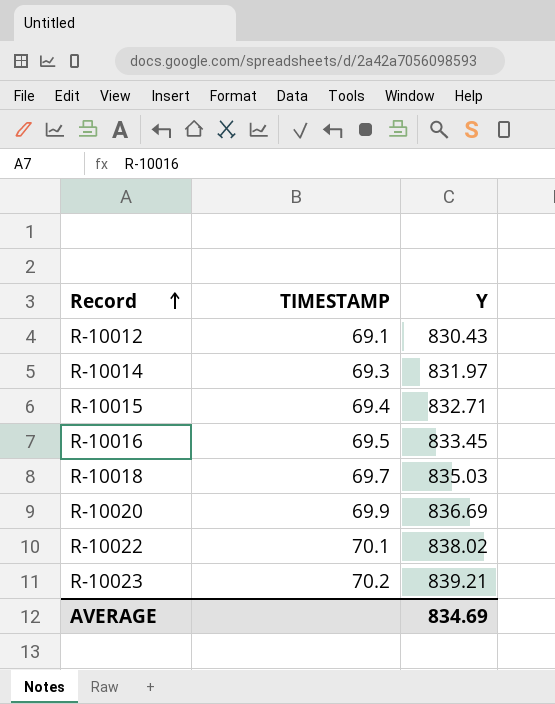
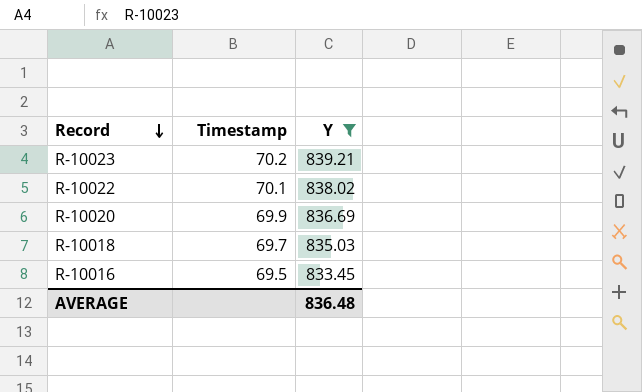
filter: none -> Y >= 833.45
row order: Record ascending -> Record descending
column name: TIMESTAMP -> Timestamp
AVERAGE | Y: 834.69 -> 836.48

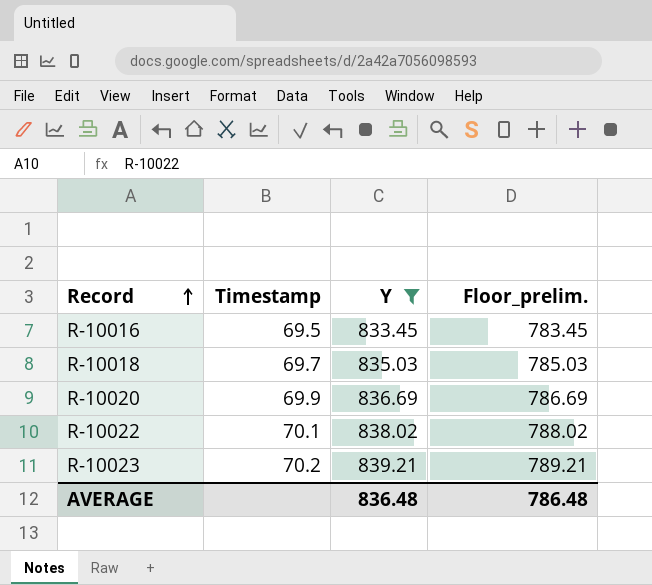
row order: Record descending -> Record ascending
column Floor_prelim. | formula: none -> [Y] - 50

